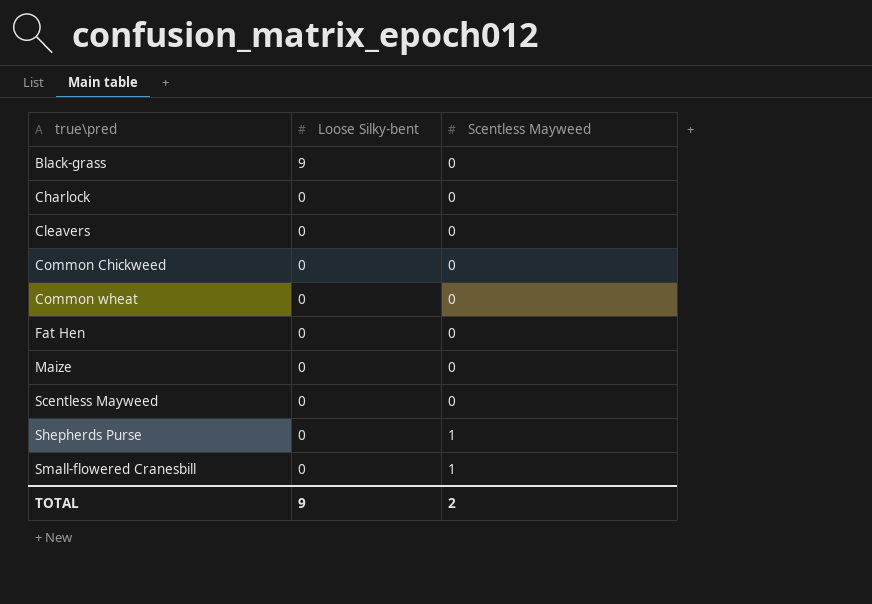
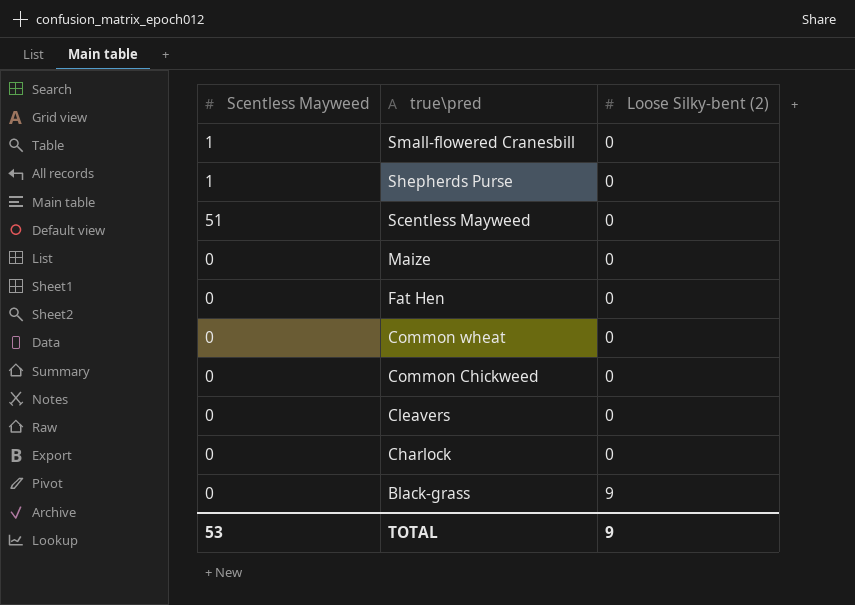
row order: true\pred ascending -> true\pred descending
column Scentless Mayweed | position: 3 -> 1
column name: Loose Silky-bent -> Loose Silky-bent (2)
Scentless Mayweed | Scentless Mayweed: 0 -> 51
TOTAL | Scentless Mayweed: 2 -> 53

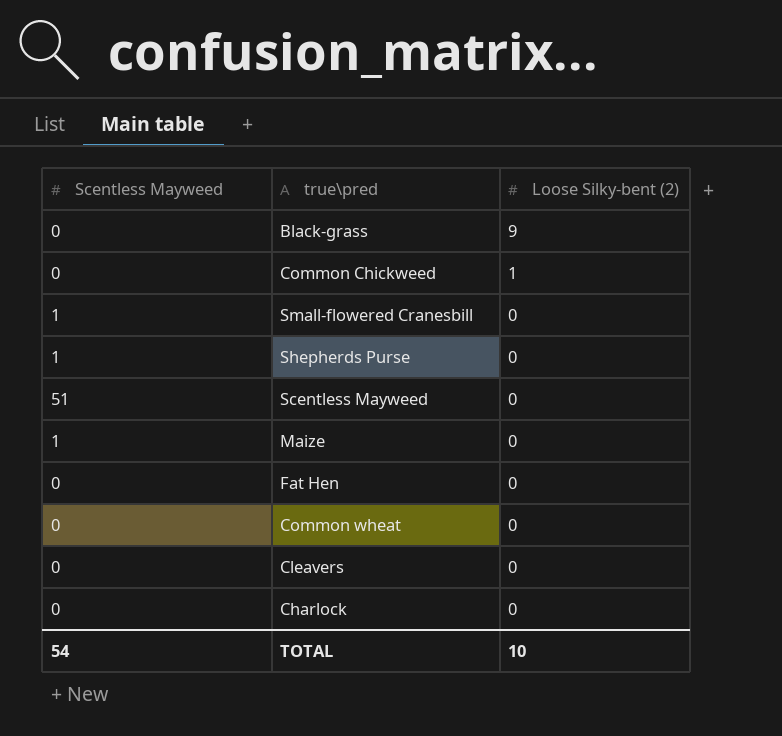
row order: true\pred descending -> Loose Silky-bent (2) descending
Common Chickweed | Loose Silky-bent (2): 0 -> 1
Maize | Scentless Mayweed: 0 -> 1
TOTAL | Scentless Mayweed: 53 -> 54
TOTAL | Loose Silky-bent (2): 9 -> 10

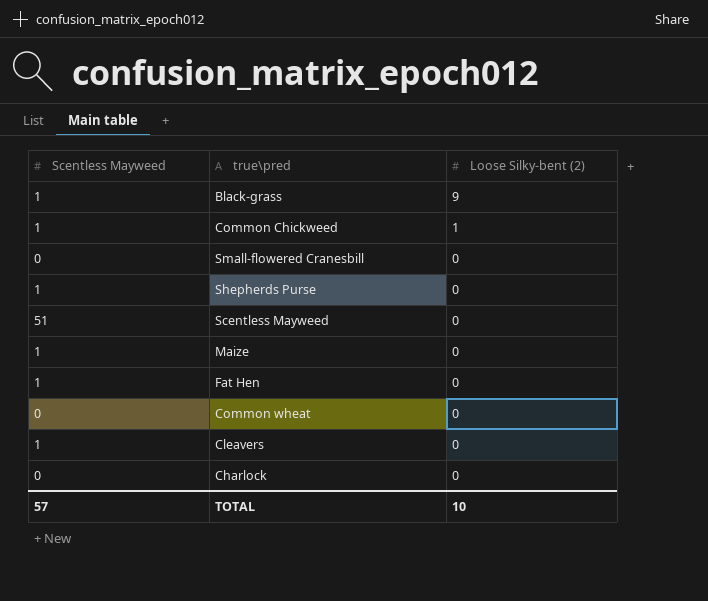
Black-grass | Scentless Mayweed: 0 -> 1
Common Chickweed | Scentless Mayweed: 0 -> 1
Small-flowered Cranesbill | Scentless Mayweed: 1 -> 0
Fat Hen | Scentless Mayweed: 0 -> 1
Cleavers | Scentless Mayweed: 0 -> 1
TOTAL | Scentless Mayweed: 54 -> 57

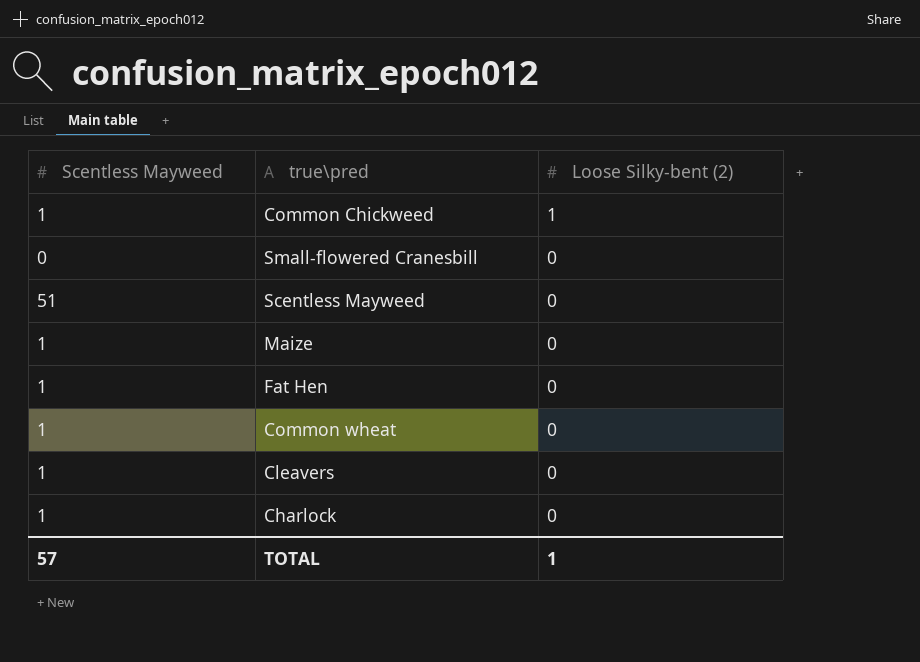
row Black-grass: 1 | 9 -> none
row Shepherds Purse: 1 | 0 -> none
Common wheat | Scentless Mayweed: 0 -> 1
Charlock | Scentless Mayweed: 0 -> 1
TOTAL | Loose Silky-bent (2): 10 -> 1

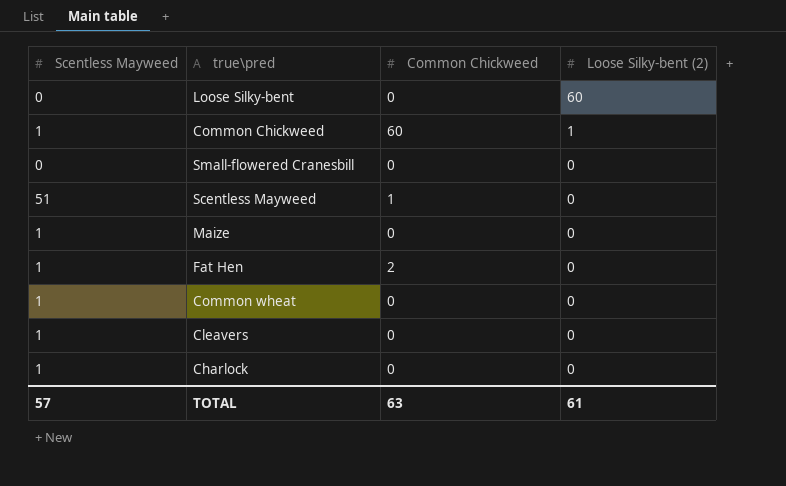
column Common Chickweed | position: none -> 3
row Loose Silky-bent: none -> 0 | 0 | 60
TOTAL | Loose Silky-bent (2): 1 -> 61

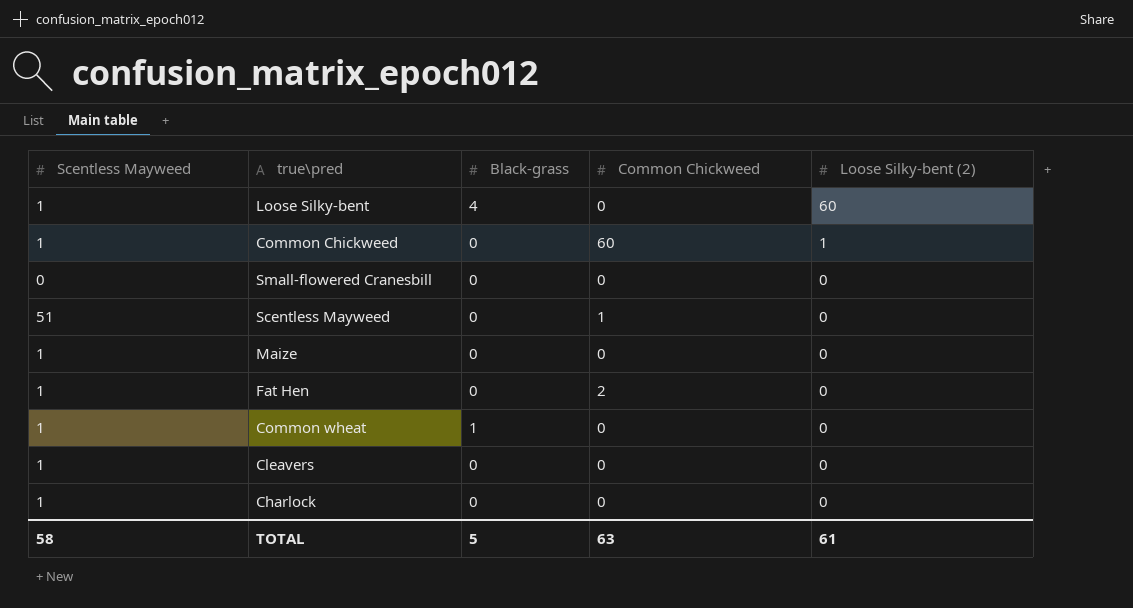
column Black-grass | position: none -> 3
Loose Silky-bent | Scentless Mayweed: 0 -> 1
TOTAL | Scentless Mayweed: 57 -> 58

